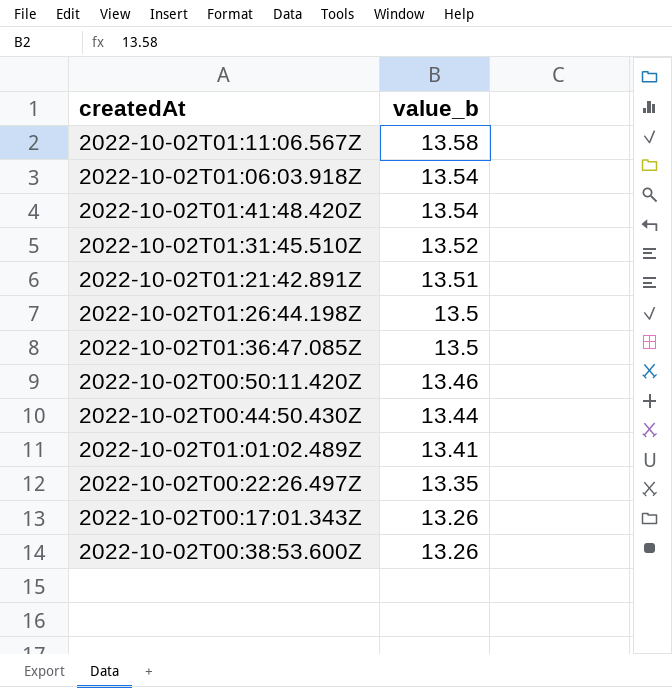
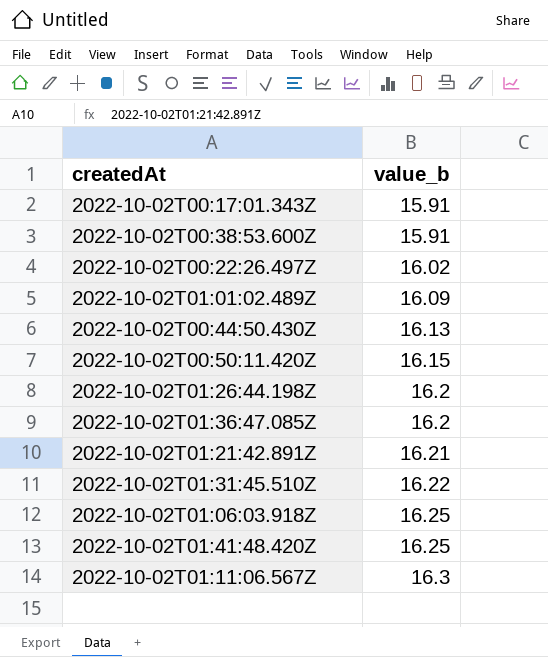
row order: value_b descending -> value_b ascending
2022-10-02T00:17:01.343Z | value_b: 13.26 -> 15.91
2022-10-02T00:38:53.600Z | value_b: 13.26 -> 15.91
2022-10-02T00:22:26.497Z | value_b: 13.35 -> 16.02
2022-10-02T01:01:02.489Z | value_b: 13.41 -> 16.09
2022-10-02T00:44:50.430Z | value_b: 13.44 -> 16.13
2022-10-02T00:50:11.420Z | value_b: 13.46 -> 16.15
2022-10-02T01:26:44.198Z | value_b: 13.5 -> 16.2
2022-10-02T01:36:47.085Z | value_b: 13.5 -> 16.2
2022-10-02T01:21:42.891Z | value_b: 13.51 -> 16.21
2022-10-02T01:31:45.510Z | value_b: 13.52 -> 16.22
2022-10-02T01:06:03.918Z | value_b: 13.54 -> 16.25
2022-10-02T01:41:48.420Z | value_b: 13.54 -> 16.25
2022-10-02T01:11:06.567Z | value_b: 13.58 -> 16.3

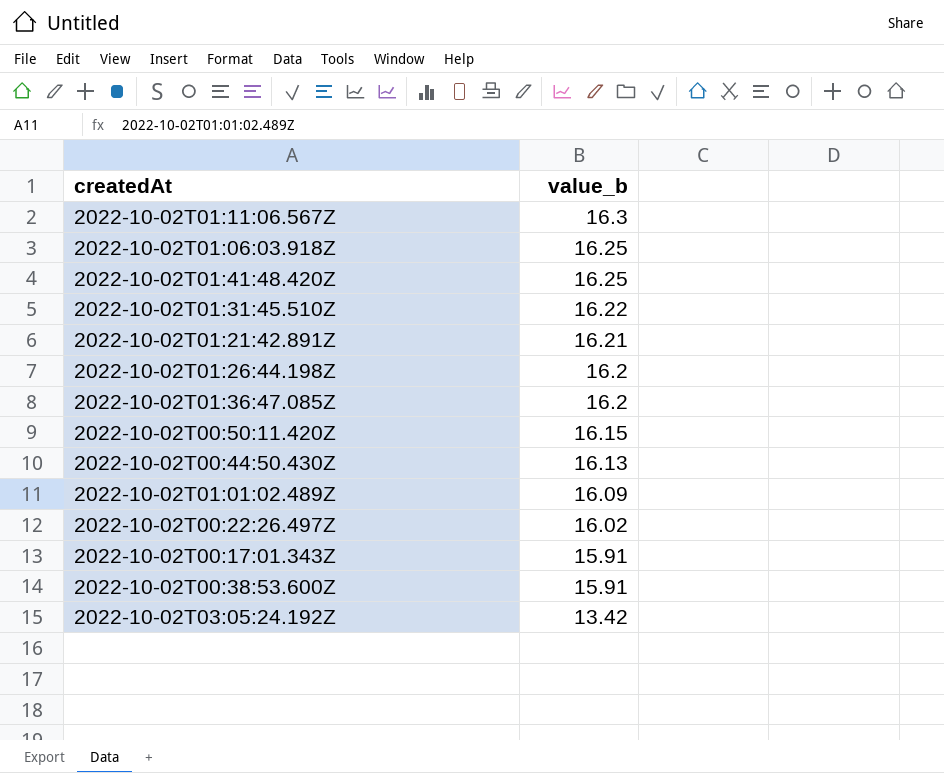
row order: value_b ascending -> value_b descending
row 2022-10-02T03:05:24.192Z: none -> 13.42

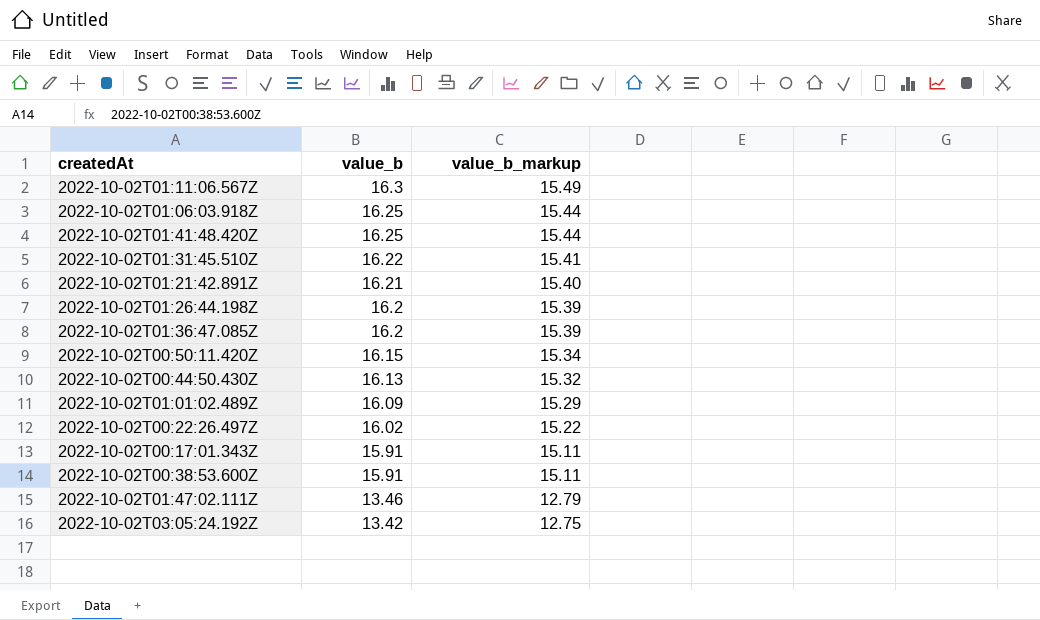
column value_b_markup | formula: none -> [value_b] * 0.95
row 2022-10-02T01:47:02.111Z: none -> 13.46 | 12.79

